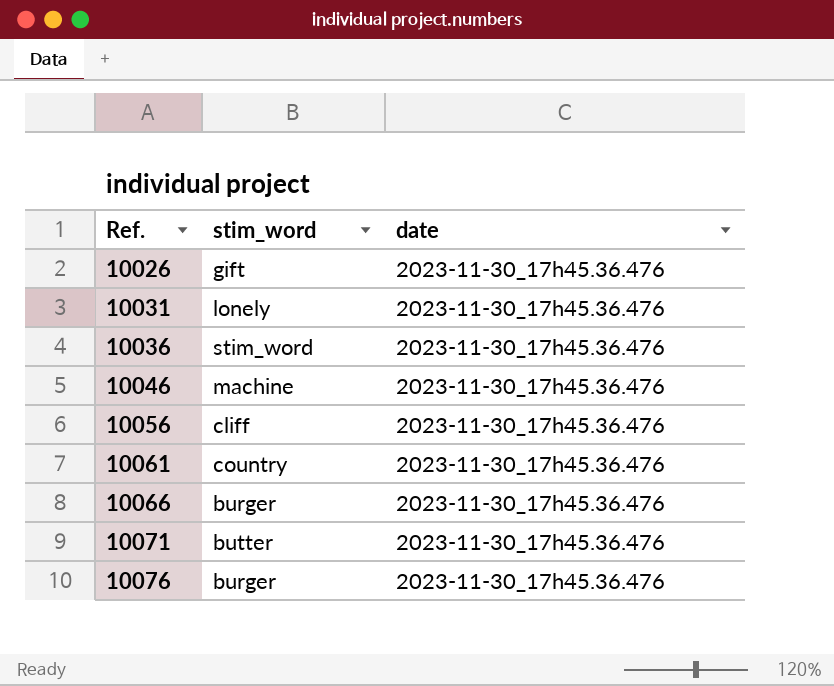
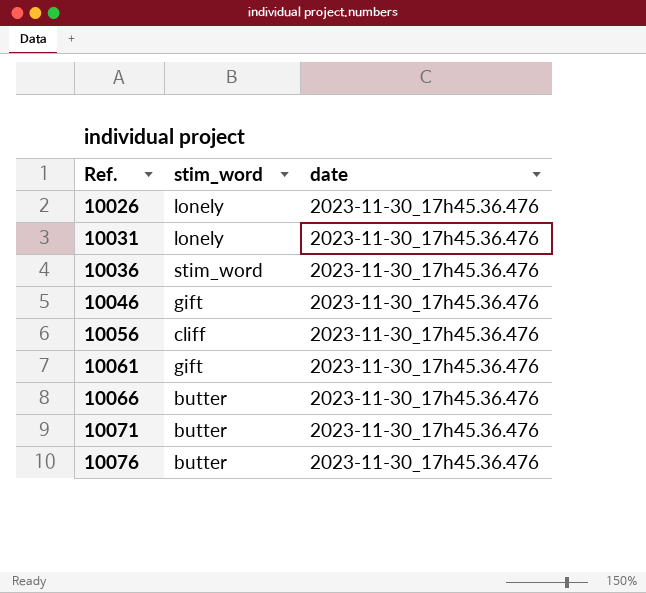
10026 | stim_word: gift -> lonely
10046 | stim_word: machine -> gift
10061 | stim_word: country -> gift
10066 | stim_word: burger -> butter
10076 | stim_word: burger -> butter

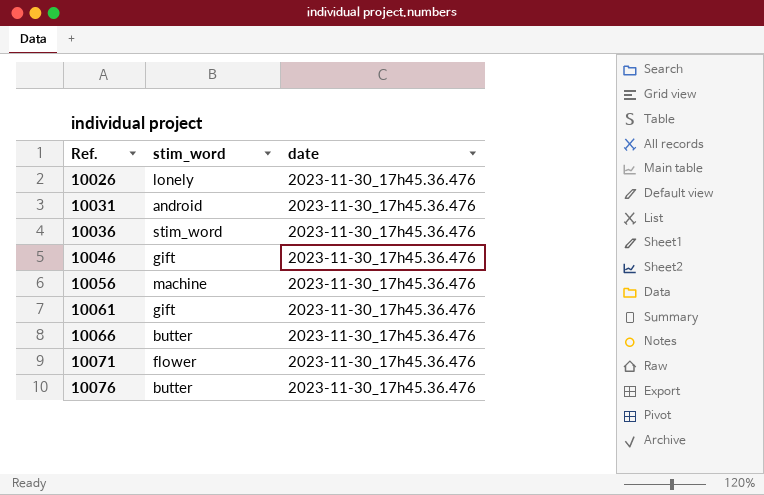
10031 | stim_word: lonely -> android
10056 | stim_word: cliff -> machine
10071 | stim_word: butter -> flower

